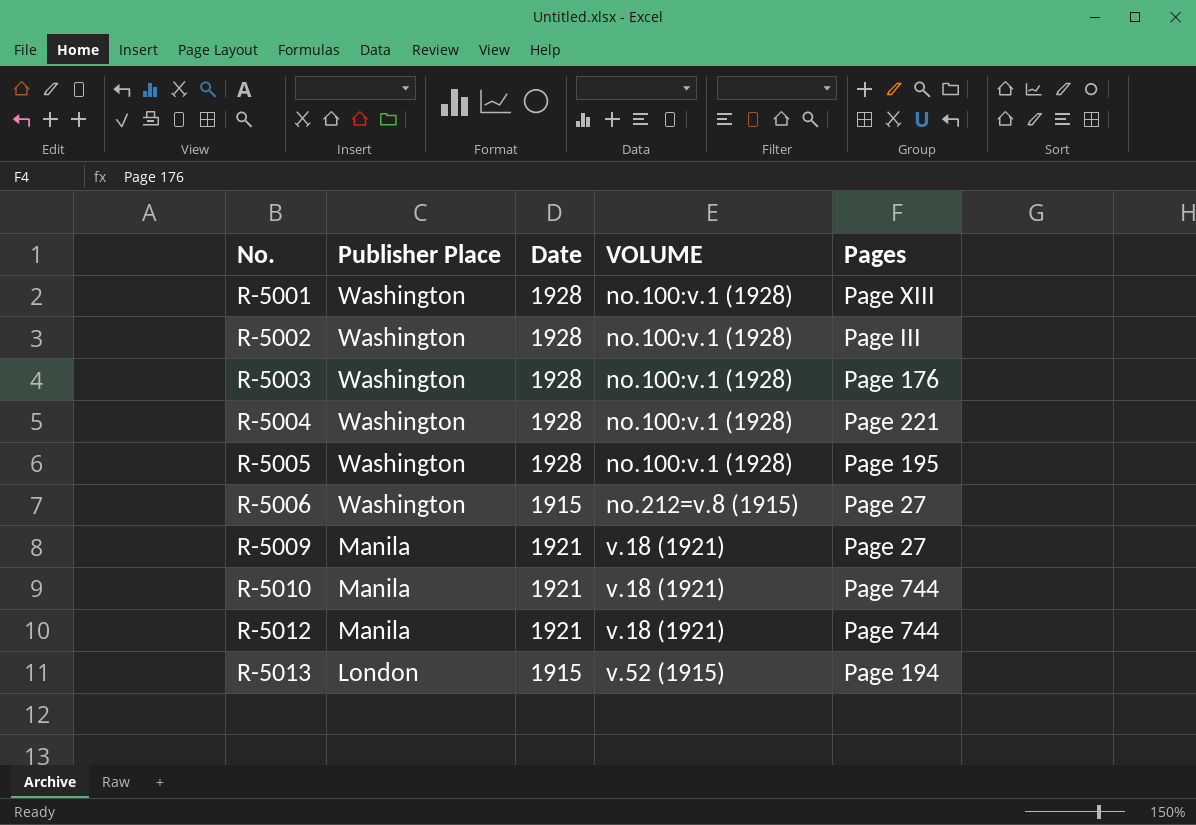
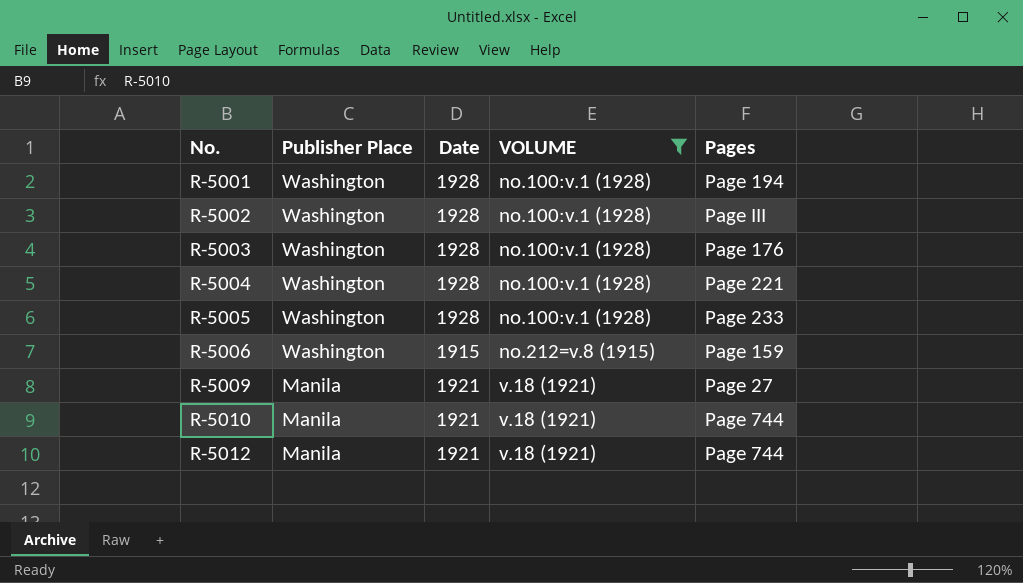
filter: none -> VOLUME != v.52 (1915)
R-5001 | Pages: Page XIII -> Page 194
R-5005 | Pages: Page 195 -> Page 233
R-5006 | Pages: Page 27 -> Page 159

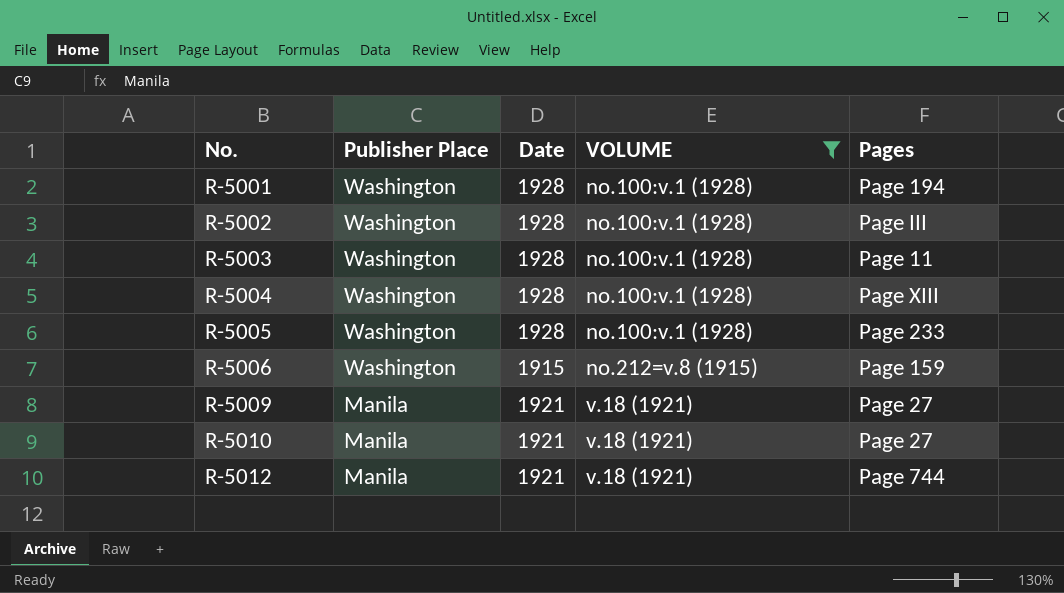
R-5003 | Pages: Page 176 -> Page 11
R-5004 | Pages: Page 221 -> Page XIII
R-5010 | Pages: Page 744 -> Page 27

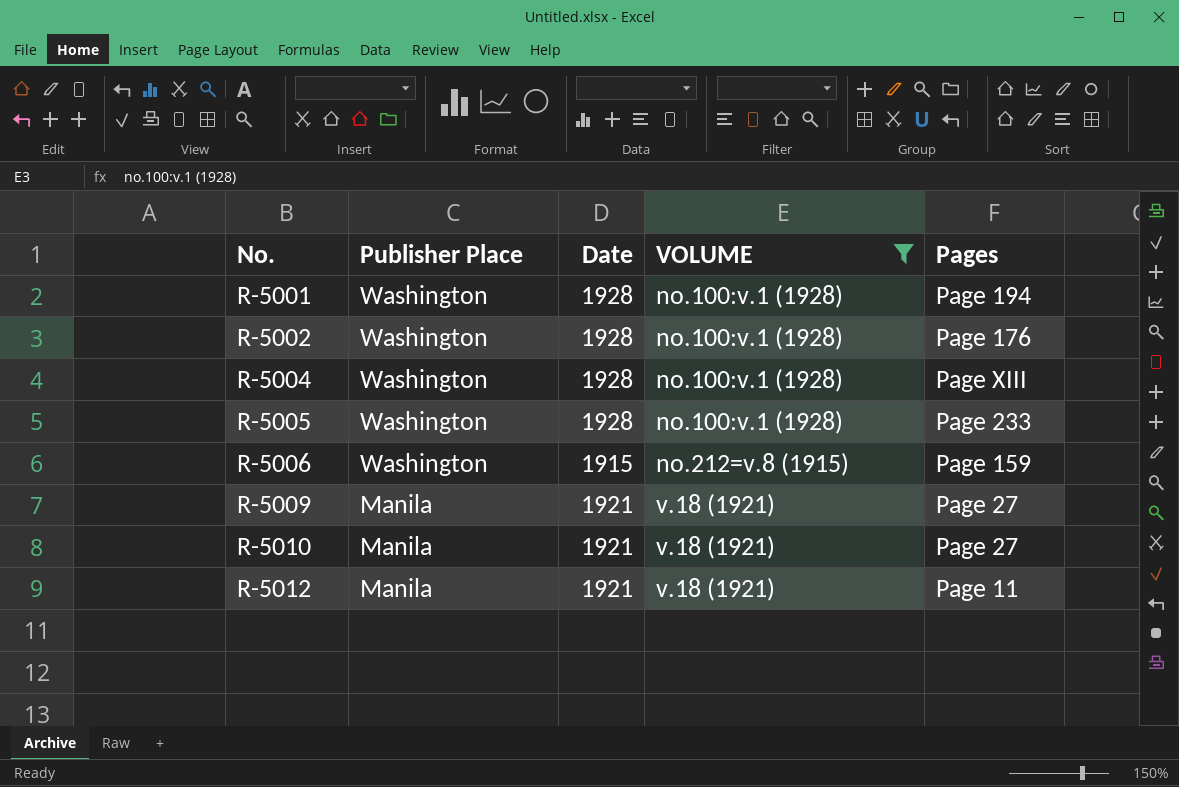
row R-5003: Washington | 1928 | no.100:v.1 (1928) | Page 11 -> none
R-5002 | Pages: Page III -> Page 176
R-5012 | Pages: Page 744 -> Page 11

